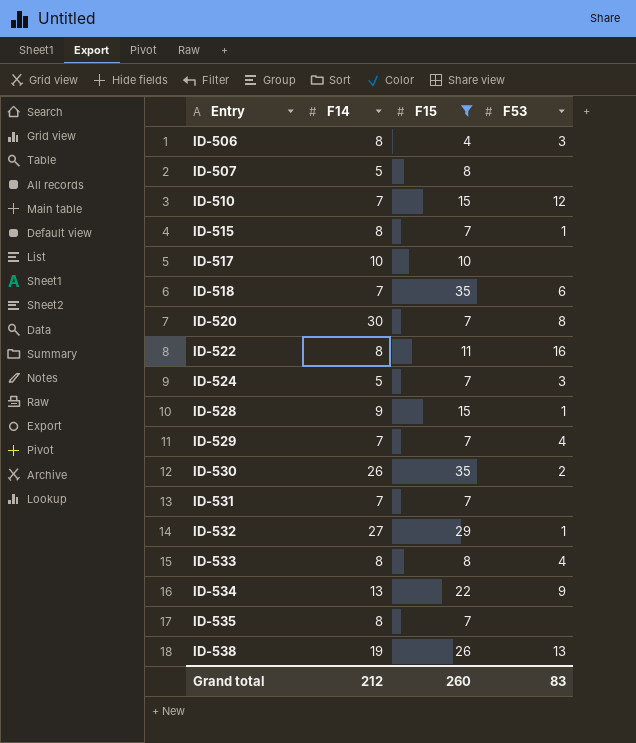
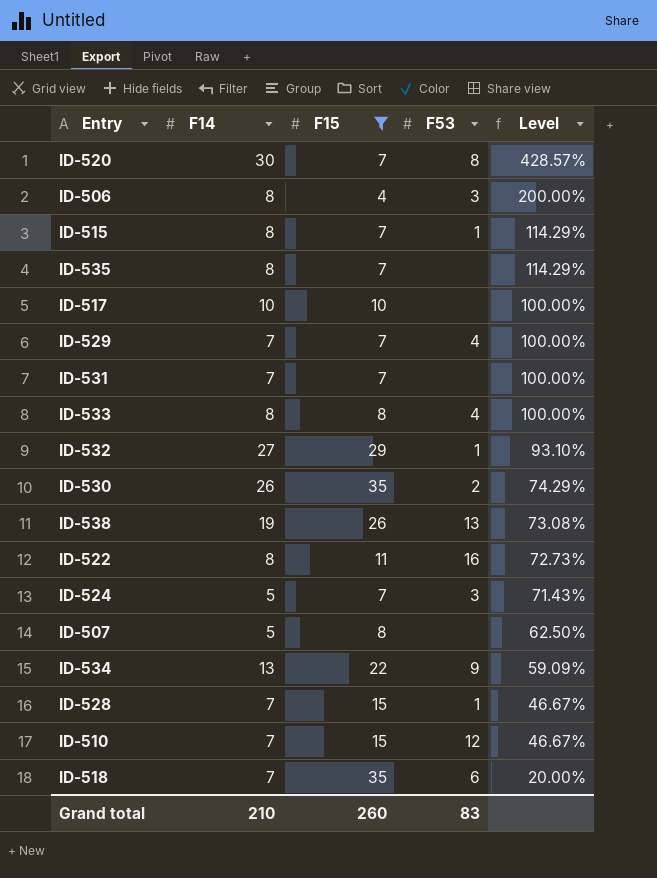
row order: Entry ascending -> Level descending
column Level | formula: none -> [F14] / [F15]
ID-528 | F14: 9 -> 7
Grand total | F14: 212 -> 210

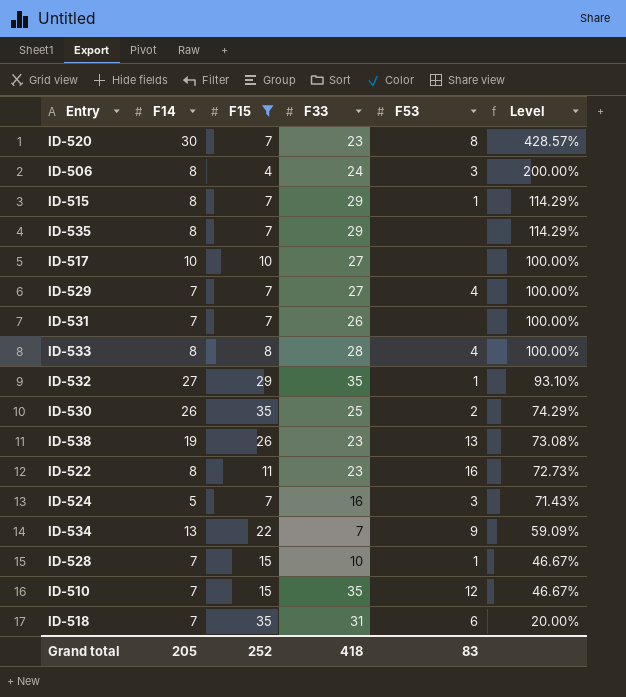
column F33 | position: none -> 4
row ID-507: 5 | 8 | none | 62.50% -> none
Grand total | F14: 210 -> 205
Grand total | F15: 260 -> 252

